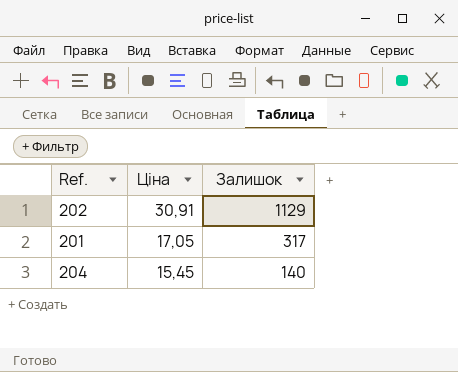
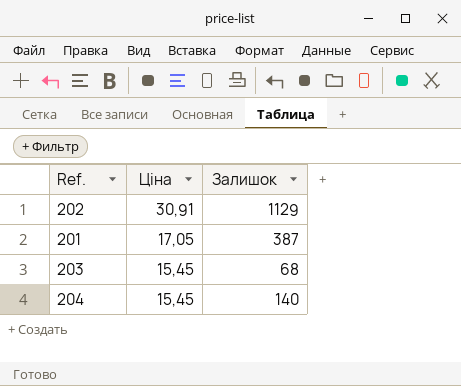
201 | Залишок: 317 -> 387
row 203: none -> 15,45 | 68

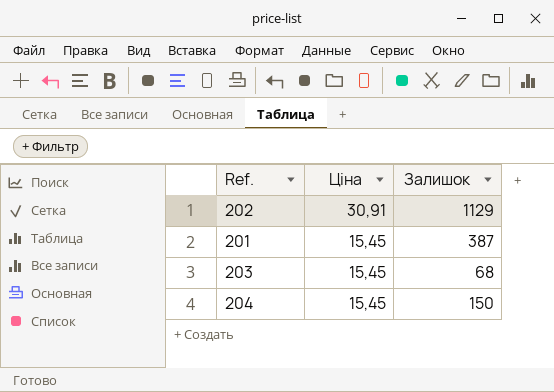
201 | Ціна: 17,05 -> 15,45
204 | Залишок: 140 -> 150

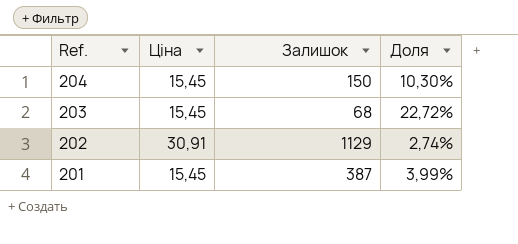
row order: Ціна descending -> Ref. descending
column Доля | formula: none -> [Ціна] / [Залишок]

